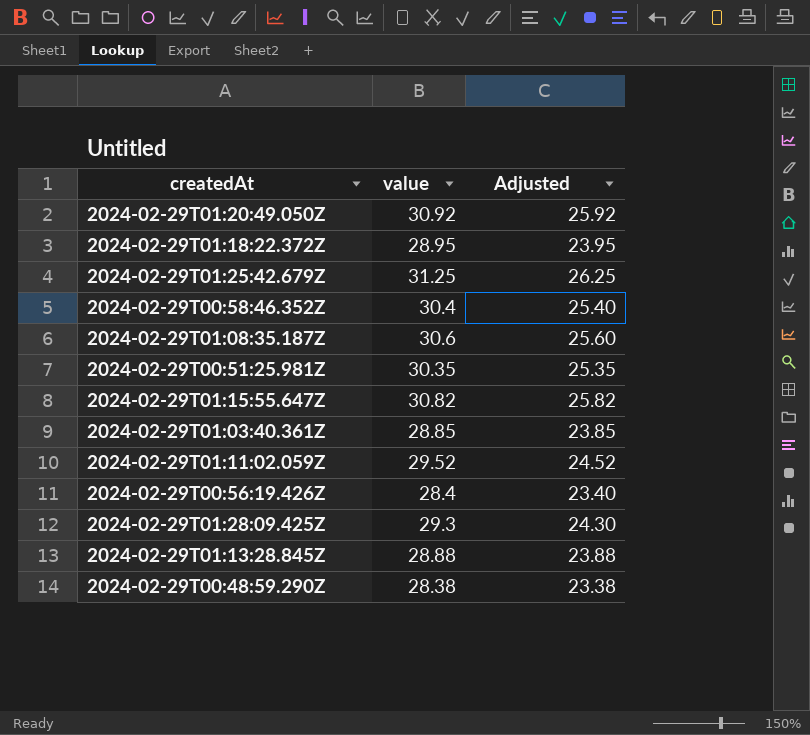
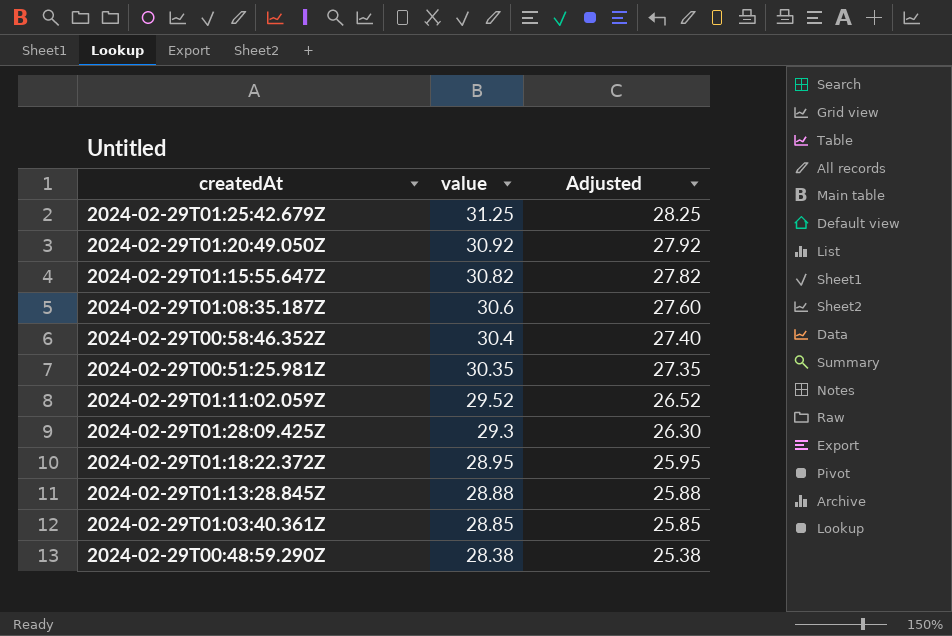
row order: none -> value descending
column Adjusted | formula: [value] - 5 -> [value] - 3
row 2024-02-29T00:56:19.426Z: 28.4 | 23.40 -> none

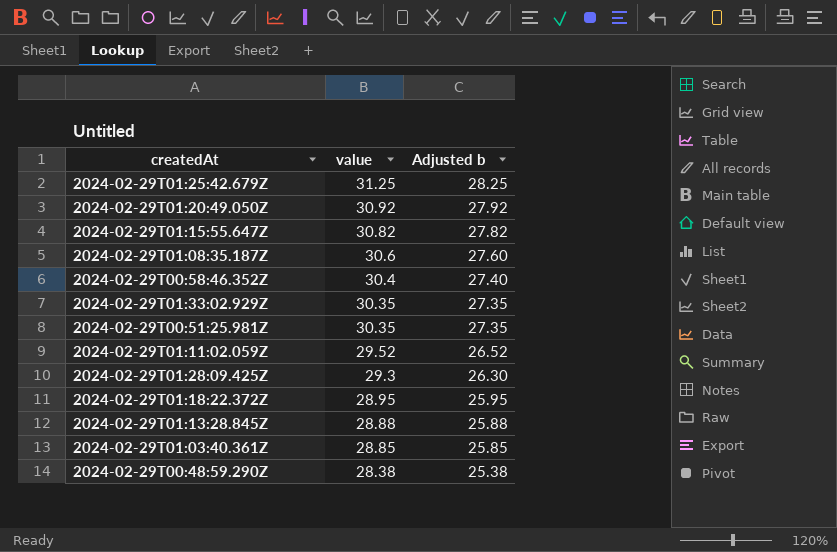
column name: Adjusted -> Adjusted b
row 2024-02-29T01:33:02.929Z: none -> 30.35 | 27.35

